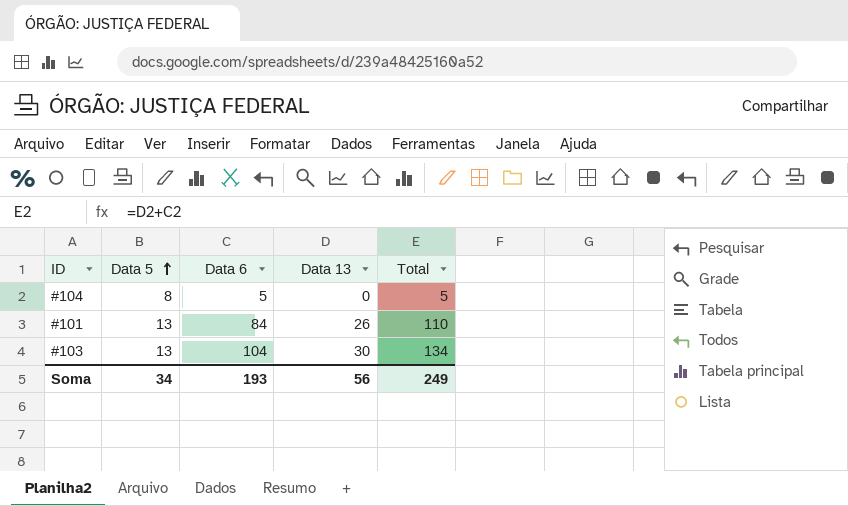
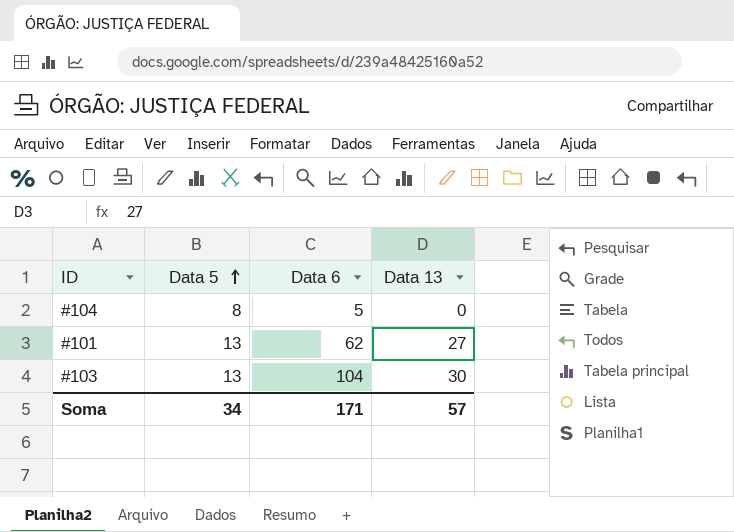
column Total | formula: [Data 6] + [Data 13] -> none
#101 | Data 6: 84 -> 62
#101 | Data 13: 26 -> 27
Soma | Data 6: 193 -> 171
Soma | Data 13: 56 -> 57

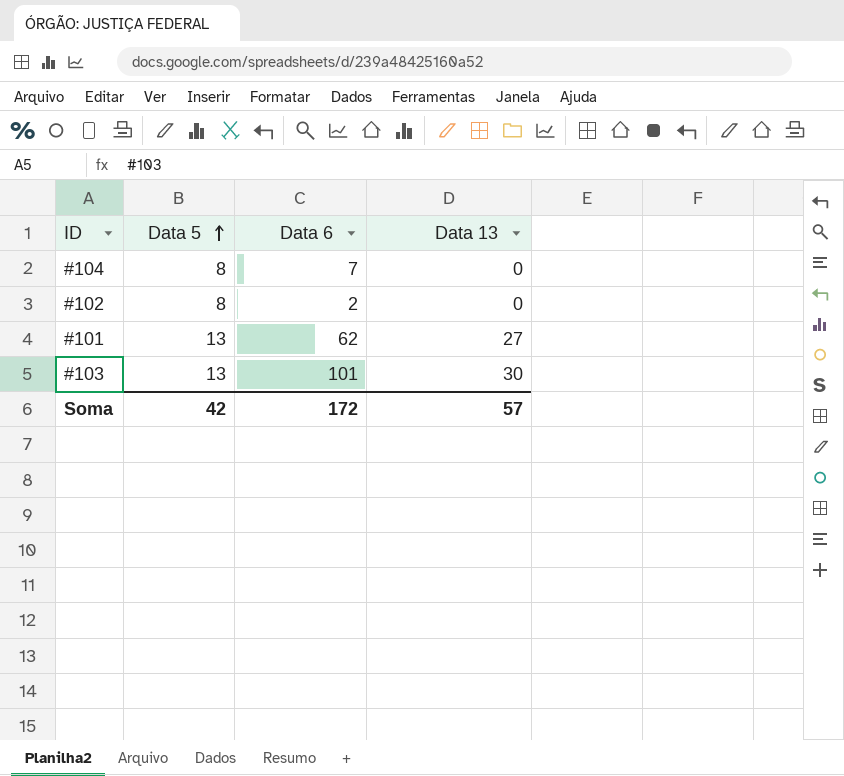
#104 | Data 6: 5 -> 7
row #102: none -> 8 | 2 | 0
#103 | Data 6: 104 -> 101
Soma | Data 5: 34 -> 42
Soma | Data 6: 171 -> 172

